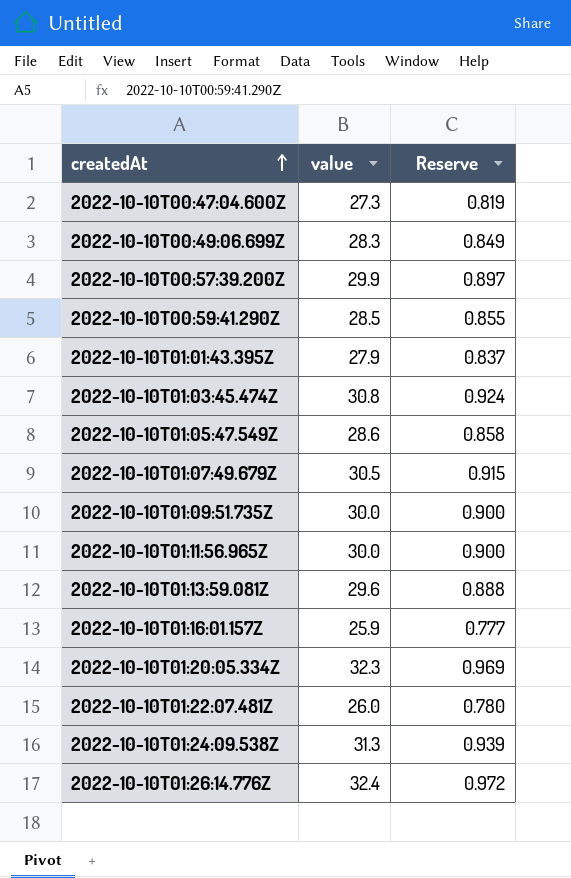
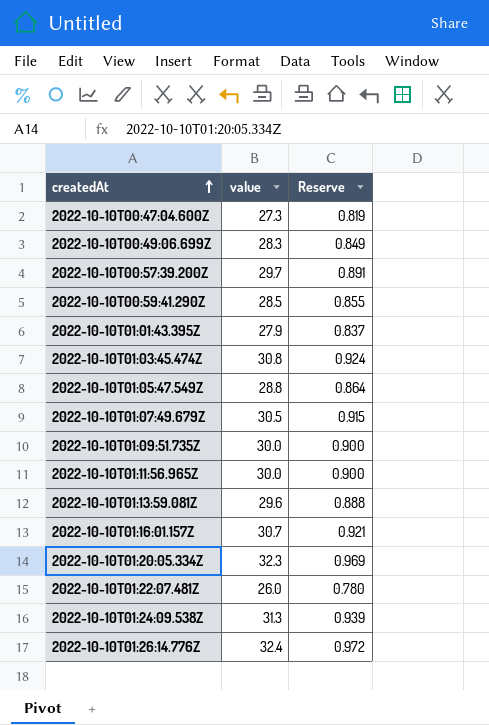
2022-10-10T00:57:39.200Z | value: 29.9 -> 29.7
2022-10-10T00:57:39.200Z | Reserve: 0.897 -> 0.891
2022-10-10T01:05:47.549Z | value: 28.6 -> 28.8
2022-10-10T01:05:47.549Z | Reserve: 0.858 -> 0.864
2022-10-10T01:16:01.157Z | value: 25.9 -> 30.7
2022-10-10T01:16:01.157Z | Reserve: 0.777 -> 0.921

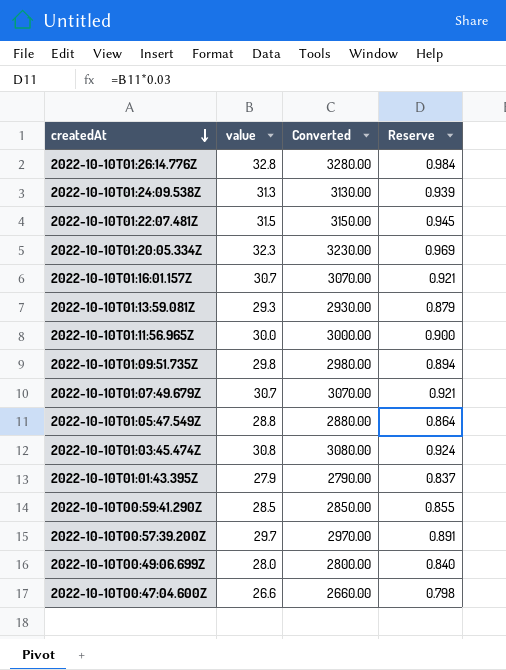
row order: createdAt ascending -> createdAt descending
column Converted | formula: none -> [value] * 100
2022-10-10T01:26:14.776Z | value: 32.4 -> 32.8
2022-10-10T01:26:14.776Z | Reserve: 0.972 -> 0.984
2022-10-10T01:22:07.481Z | value: 26.0 -> 31.5
2022-10-10T01:22:07.481Z | Reserve: 0.780 -> 0.945
2022-10-10T01:13:59.081Z | value: 29.6 -> 29.3
2022-10-10T01:13:59.081Z | Reserve: 0.888 -> 0.879
2022-10-10T01:09:51.735Z | value: 30.0 -> 29.8
2022-10-10T01:09:51.735Z | Reserve: 0.900 -> 0.894
2022-10-10T01:07:49.679Z | value: 30.5 -> 30.7
2022-10-10T01:07:49.679Z | Reserve: 0.915 -> 0.921
2022-10-10T00:49:06.699Z | value: 28.3 -> 28.0
2022-10-10T00:49:06.699Z | Reserve: 0.849 -> 0.840
2022-10-10T00:47:04.600Z | value: 27.3 -> 26.6
2022-10-10T00:47:04.600Z | Reserve: 0.819 -> 0.798

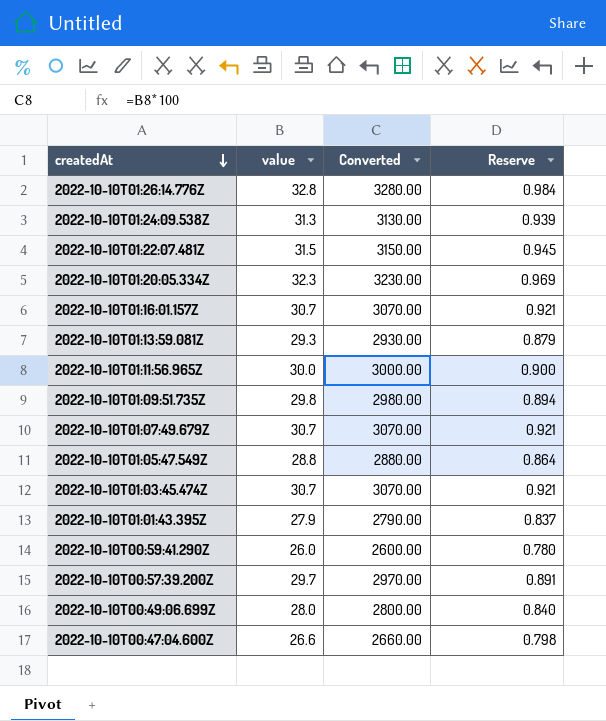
2022-10-10T01:03:45.474Z | value: 30.8 -> 30.7
2022-10-10T01:03:45.474Z | Converted: 3080.00 -> 3070.00
2022-10-10T01:03:45.474Z | Reserve: 0.924 -> 0.921
2022-10-10T00:59:41.290Z | value: 28.5 -> 26.0
2022-10-10T00:59:41.290Z | Converted: 2850.00 -> 2600.00
2022-10-10T00:59:41.290Z | Reserve: 0.855 -> 0.780

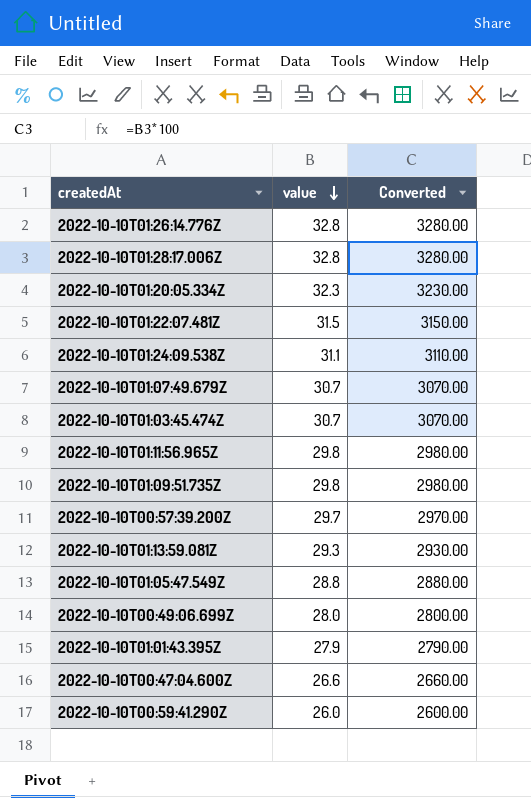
row order: createdAt descending -> value descending
column Reserve | formula: [value] * 0.03 -> none
row 2022-10-10T01:16:01.157Z: 30.7 | 3070.00 | 0.921 -> none
row 2022-10-10T01:28:17.006Z: none -> 32.8 | 3280.00
2022-10-10T01:24:09.538Z | value: 31.3 -> 31.1
2022-10-10T01:24:09.538Z | Converted: 3130.00 -> 3110.00
2022-10-10T01:11:56.965Z | value: 30.0 -> 29.8
2022-10-10T01:11:56.965Z | Converted: 3000.00 -> 2980.00

